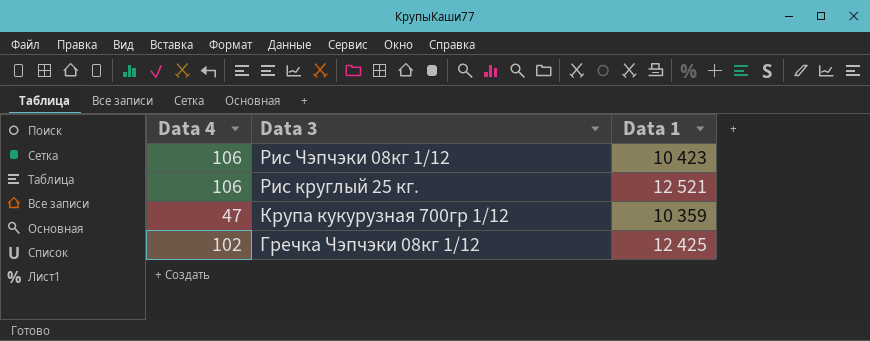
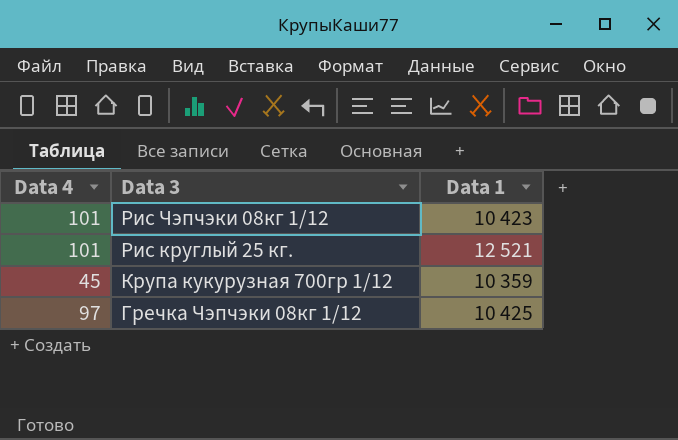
Рис Чэпчэки 08кг 1/12 | Data 4: 106 -> 101
Рис круглый 25 кг. | Data 4: 106 -> 101
Крупа кукурузная 700гр 1/12 | Data 4: 47 -> 45
Гречка Чэпчэки 08кг 1/12 | Data 4: 102 -> 97
Гречка Чэпчэки 08кг 1/12 | Data 1: 12 425 -> 10 425

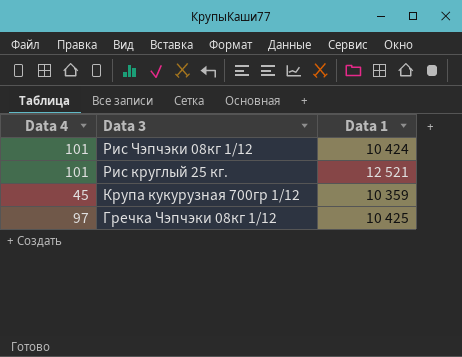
Рис Чэпчэки 08кг 1/12 | Data 1: 10 423 -> 10 424

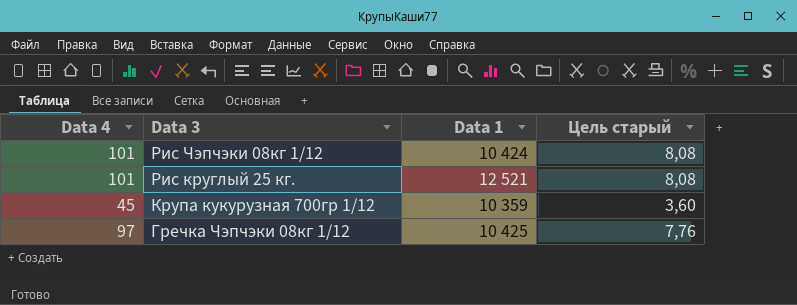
column Цель старый | formula: none -> [Data 4] * 0,08

